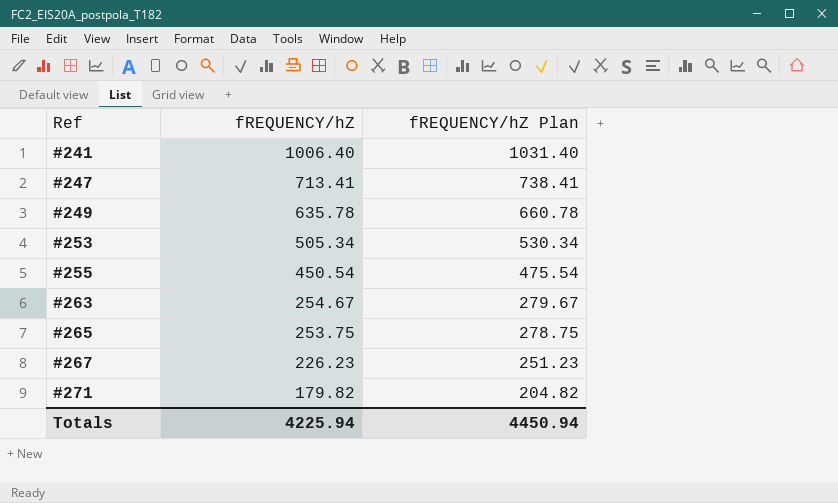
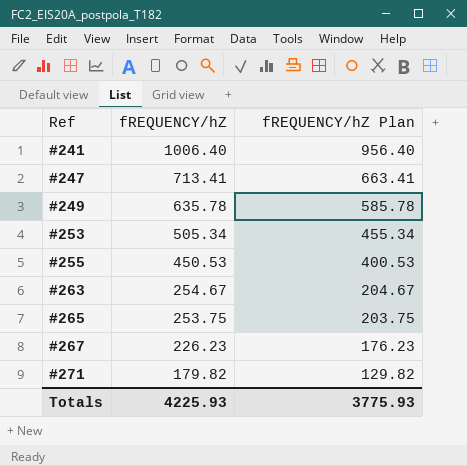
column fREQUENCY/hZ Plan | formula: [fREQUENCY/hZ] + 25 -> [fREQUENCY/hZ] - 50
#255 | fREQUENCY/hZ: 450.54 -> 450.53
Totals | fREQUENCY/hZ: 4225.94 -> 4225.93
Totals | fREQUENCY/hZ Plan: 4450.94 -> 3775.93

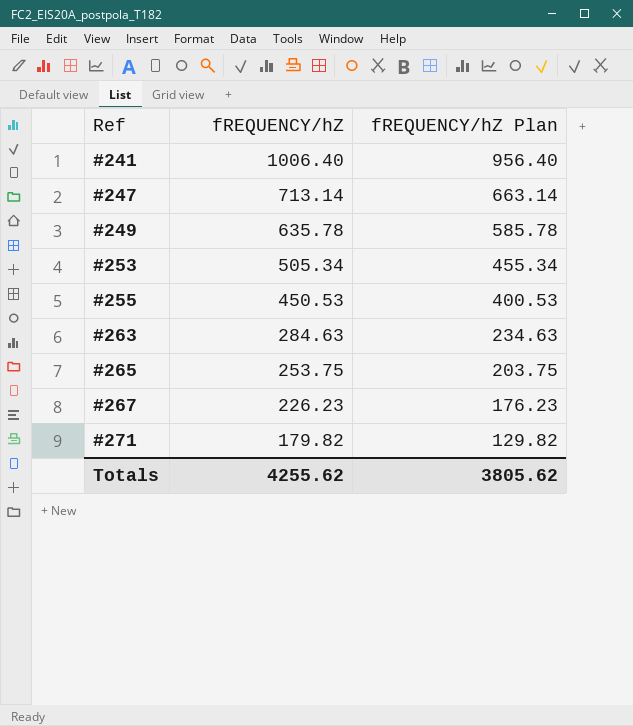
#247 | fREQUENCY/hZ: 713.41 -> 713.14
#247 | fREQUENCY/hZ Plan: 663.41 -> 663.14
#263 | fREQUENCY/hZ: 254.67 -> 284.63
#263 | fREQUENCY/hZ Plan: 204.67 -> 234.63
Totals | fREQUENCY/hZ: 4225.93 -> 4255.62
Totals | fREQUENCY/hZ Plan: 3775.93 -> 3805.62

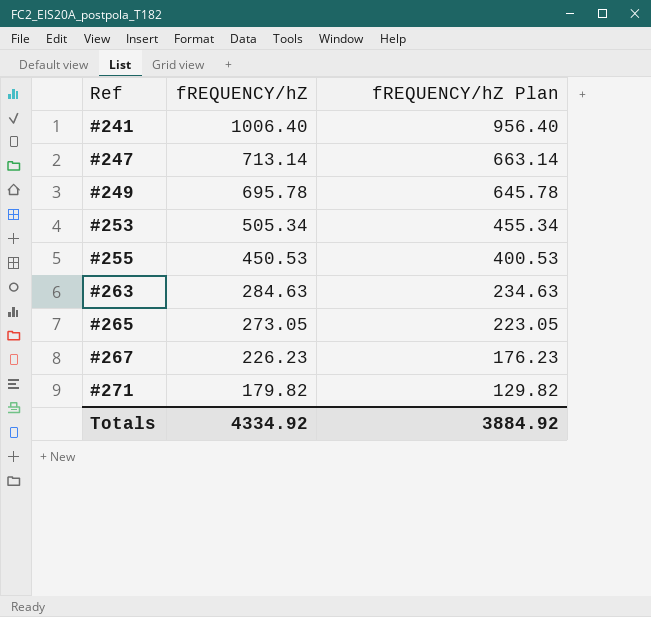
#249 | fREQUENCY/hZ: 635.78 -> 695.78
#249 | fREQUENCY/hZ Plan: 585.78 -> 645.78
#265 | fREQUENCY/hZ: 253.75 -> 273.05
#265 | fREQUENCY/hZ Plan: 203.75 -> 223.05
Totals | fREQUENCY/hZ: 4255.62 -> 4334.92
Totals | fREQUENCY/hZ Plan: 3805.62 -> 3884.92

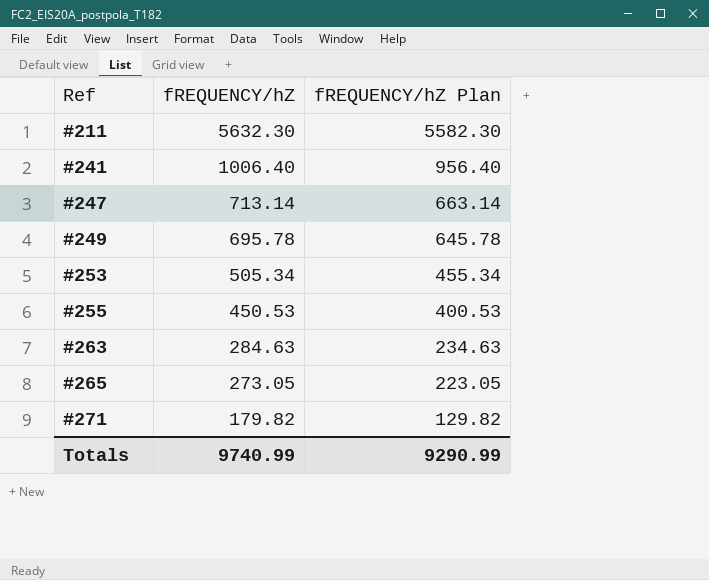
row #267: 226.23 | 176.23 -> none
row #211: none -> 5632.30 | 5582.30
Totals | fREQUENCY/hZ: 4334.92 -> 9740.99
Totals | fREQUENCY/hZ Plan: 3884.92 -> 9290.99

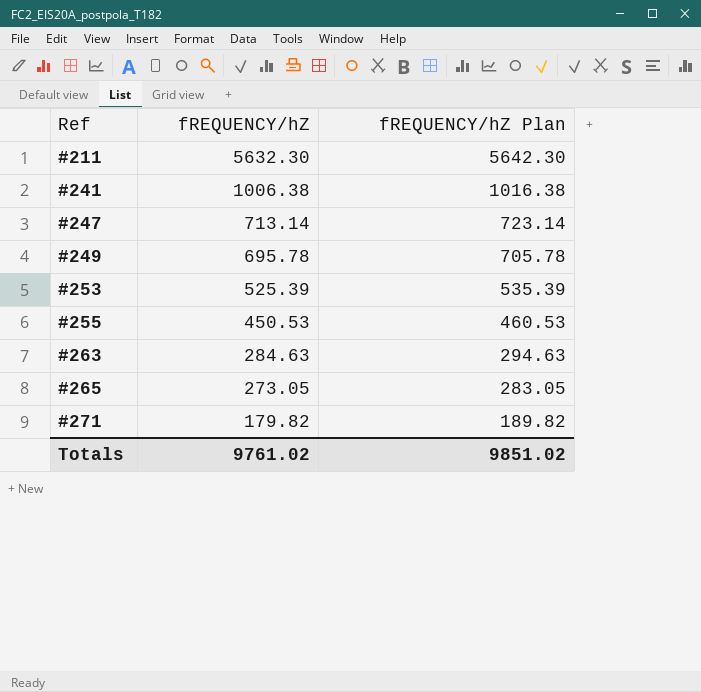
column fREQUENCY/hZ Plan | formula: [fREQUENCY/hZ] - 50 -> [fREQUENCY/hZ] + 10
#241 | fREQUENCY/hZ: 1006.40 -> 1006.38
#253 | fREQUENCY/hZ: 505.34 -> 525.39
Totals | fREQUENCY/hZ: 9740.99 -> 9761.02
Totals | fREQUENCY/hZ Plan: 9290.99 -> 9851.02

